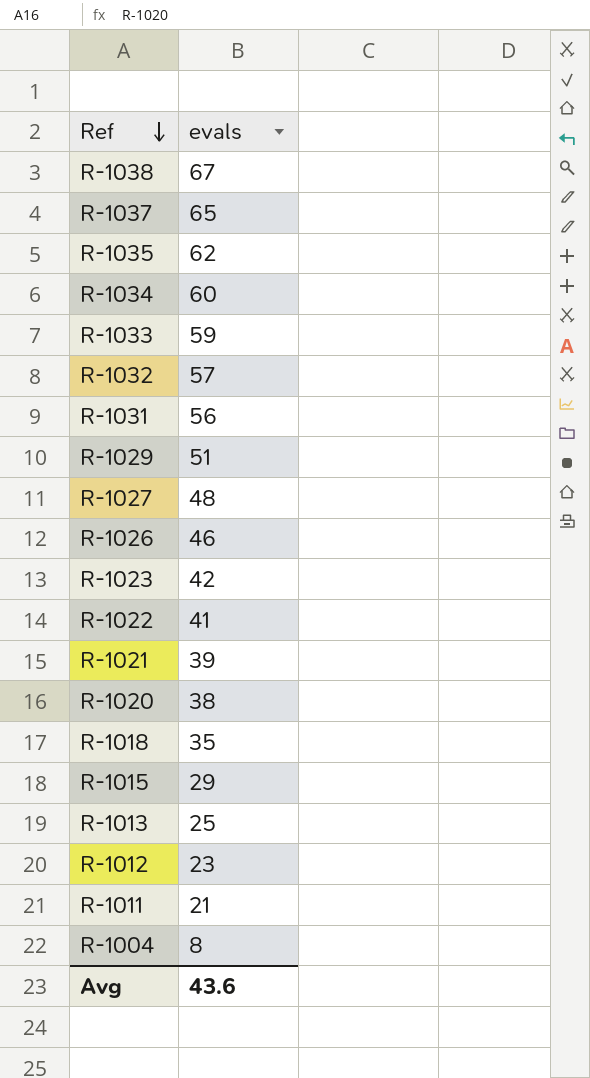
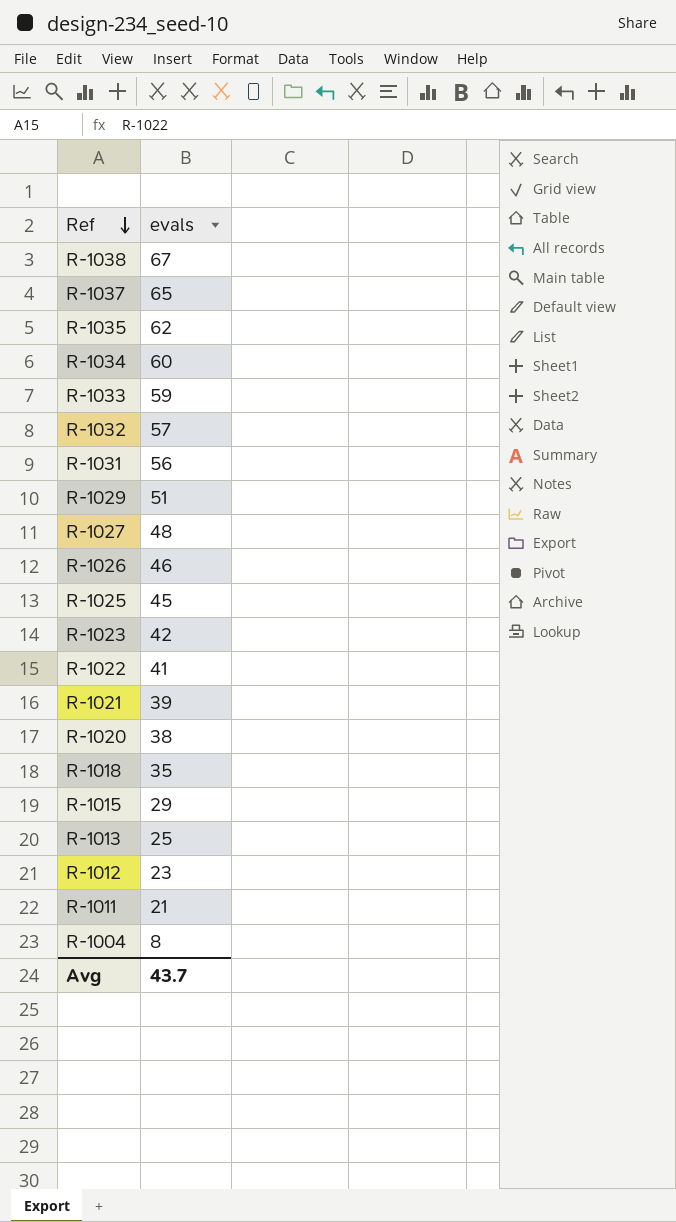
row R-1025: none -> 45
Avg | evals: 43.6 -> 43.7

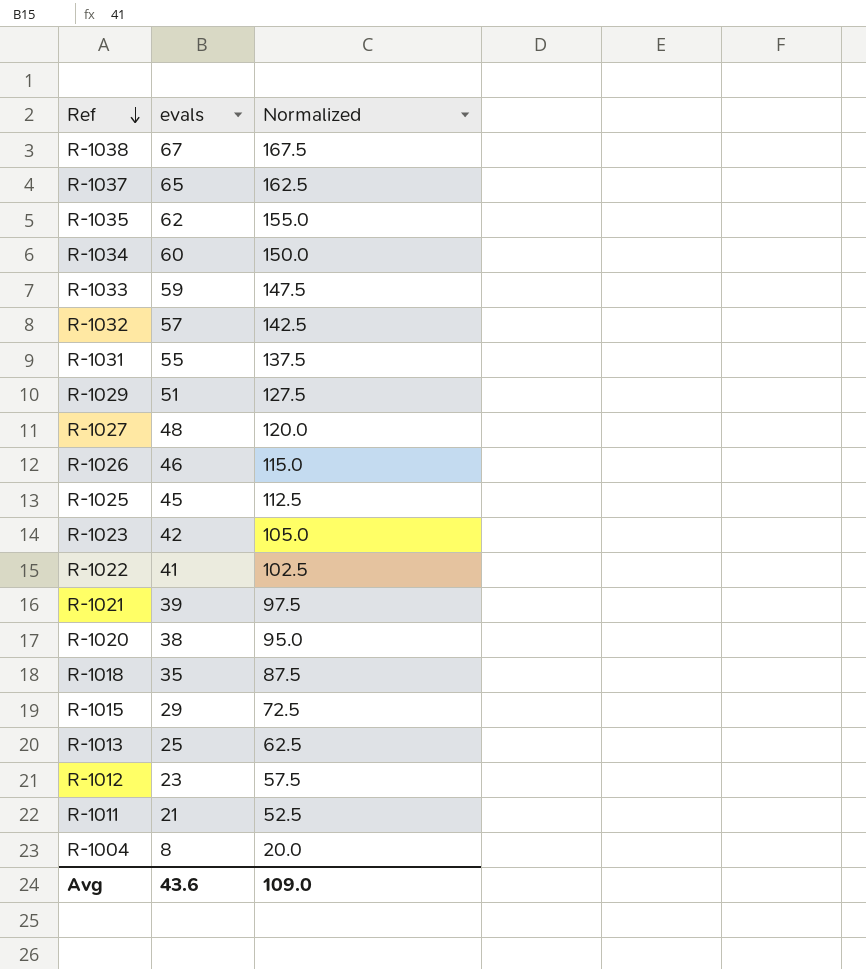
column Normalized | formula: none -> [evals] * 2.5
R-1031 | evals: 56 -> 55
Avg | evals: 43.7 -> 43.6

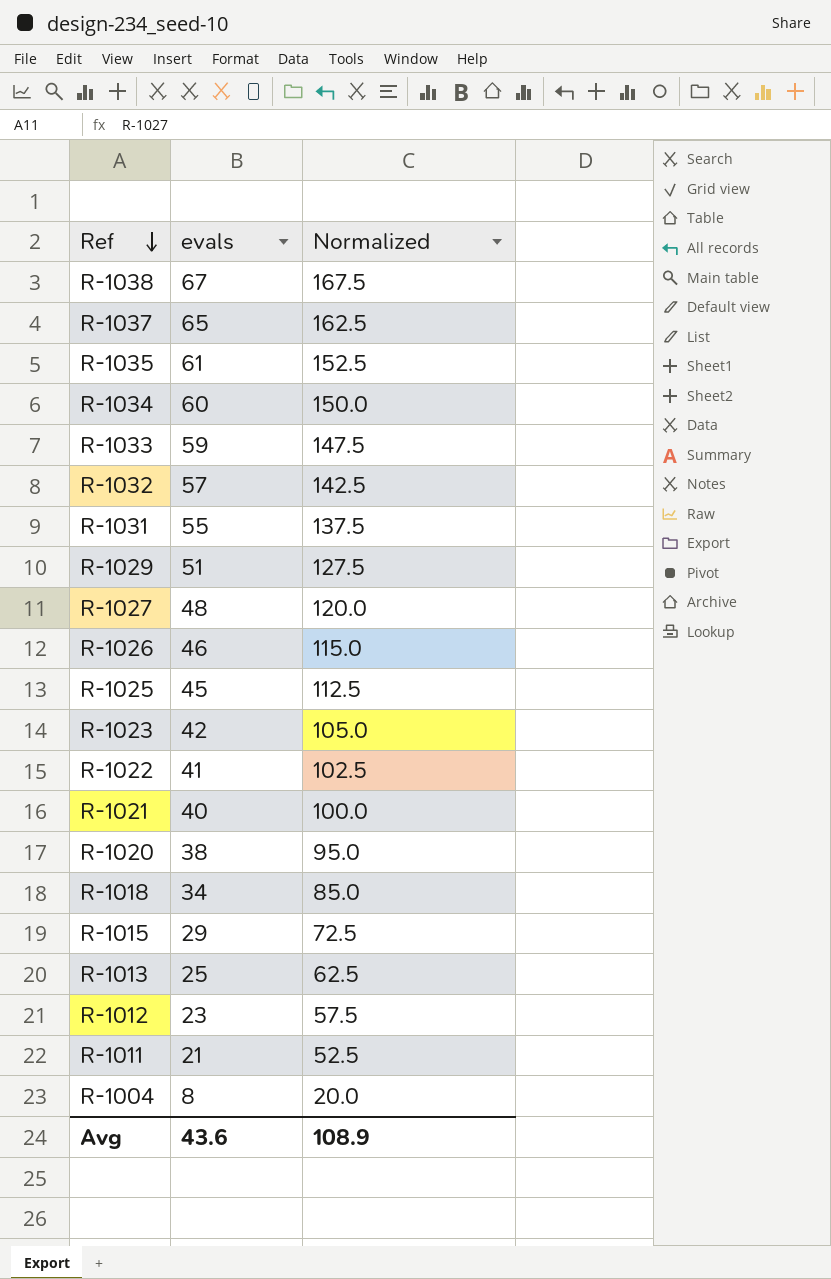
R-1035 | evals: 62 -> 61
R-1035 | Normalized: 155.0 -> 152.5
R-1021 | evals: 39 -> 40
R-1021 | Normalized: 97.5 -> 100.0
R-1018 | evals: 35 -> 34
R-1018 | Normalized: 87.5 -> 85.0
Avg | Normalized: 109.0 -> 108.9

